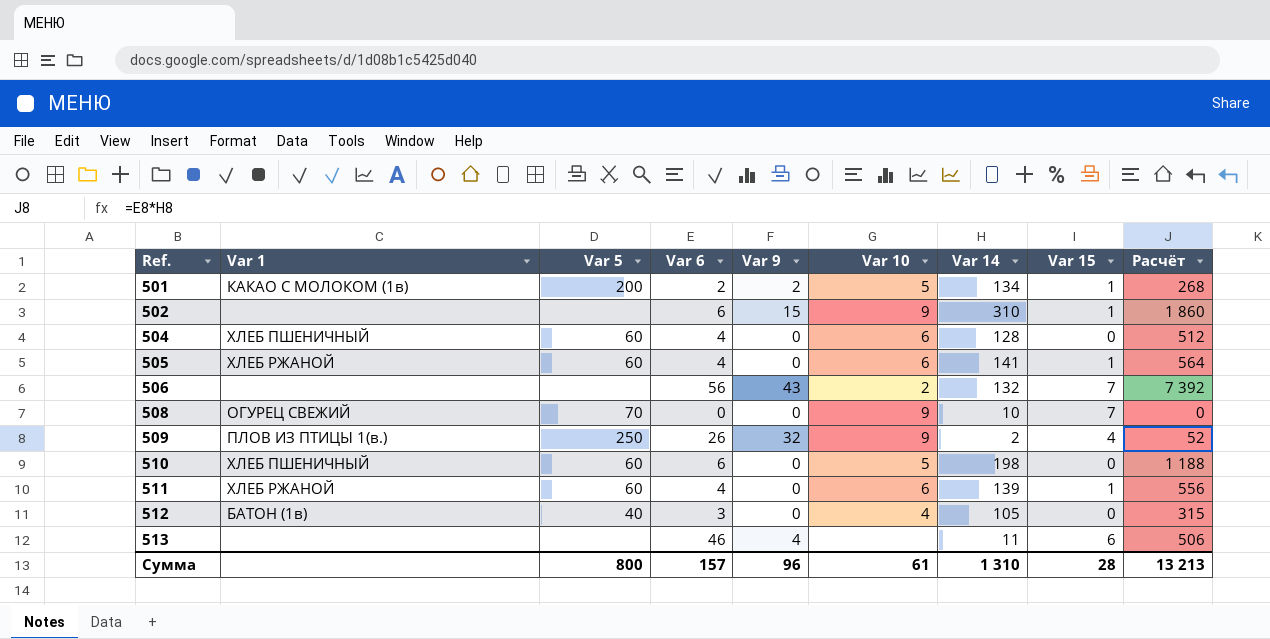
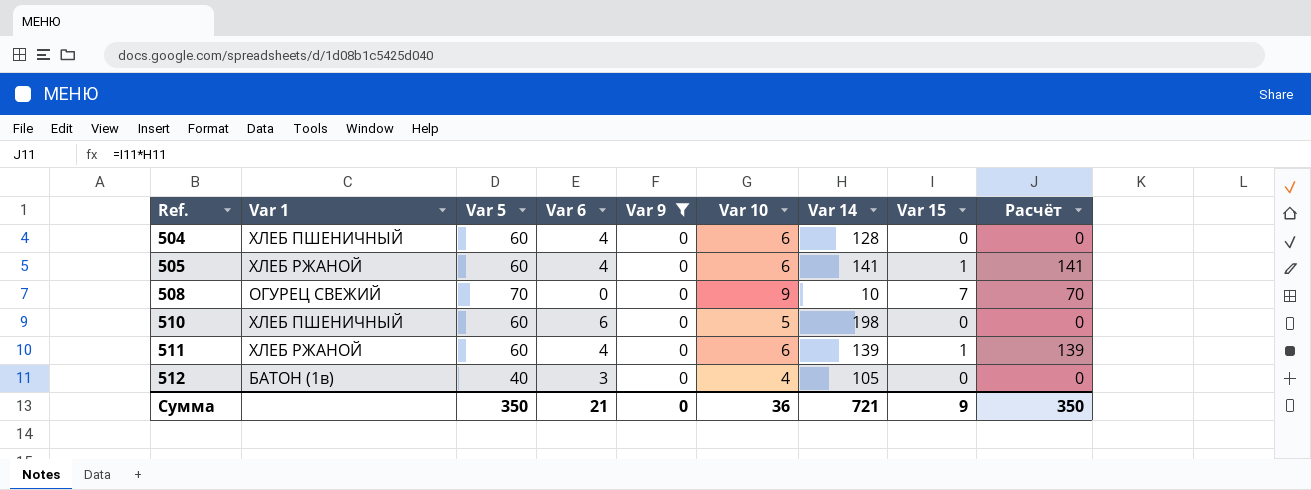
filter: none -> Var 9 = 0
column Расчёт | formula: [Var 6] * [Var 14] -> [Var 14] * [Var 15]
Сумма | Var 5: 800 -> 350
Сумма | Var 6: 157 -> 21
Сумма | Var 9: 96 -> 0
Сумма | Var 10: 61 -> 36
Сумма | Var 14: 1 310 -> 721
Сумма | Var 15: 28 -> 9
Сумма | Расчёт: 13 213 -> 350

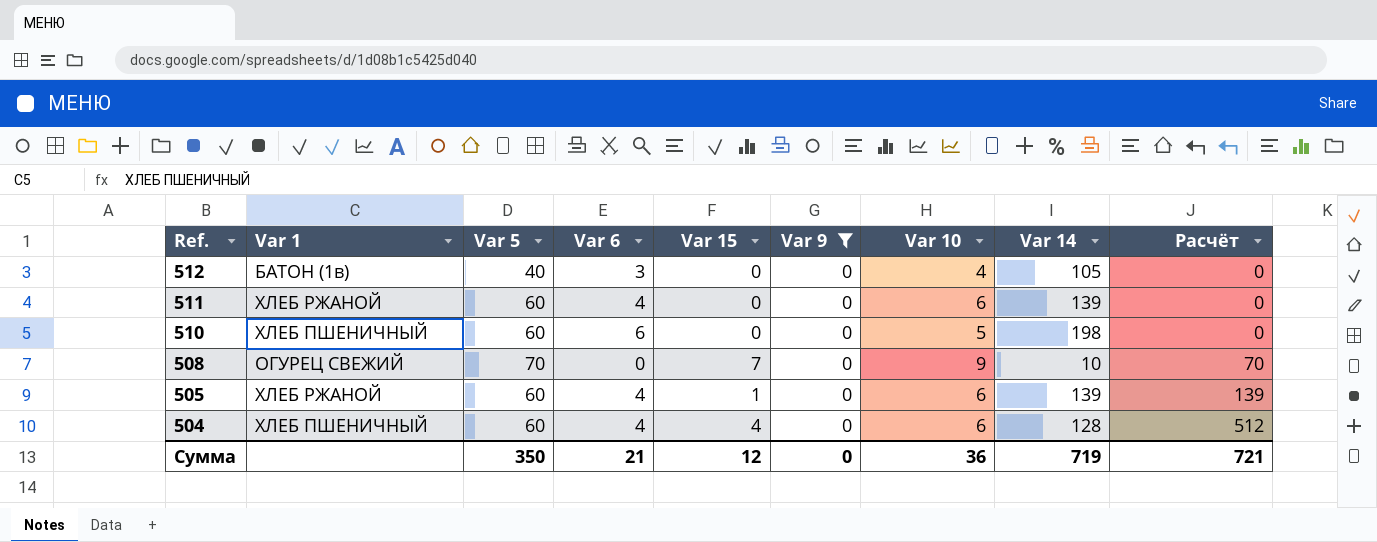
row order: Ref. ascending -> Ref. descending
column Var 15 | position: 8 -> 5
511 | Var 15: 1 -> 0
511 | Расчёт: 139 -> 0
505 | Var 14: 141 -> 139
505 | Расчёт: 141 -> 139
504 | Var 15: 0 -> 4
504 | Расчёт: 0 -> 512
Сумма | Var 15: 9 -> 12
Сумма | Var 14: 721 -> 719
Сумма | Расчёт: 350 -> 721

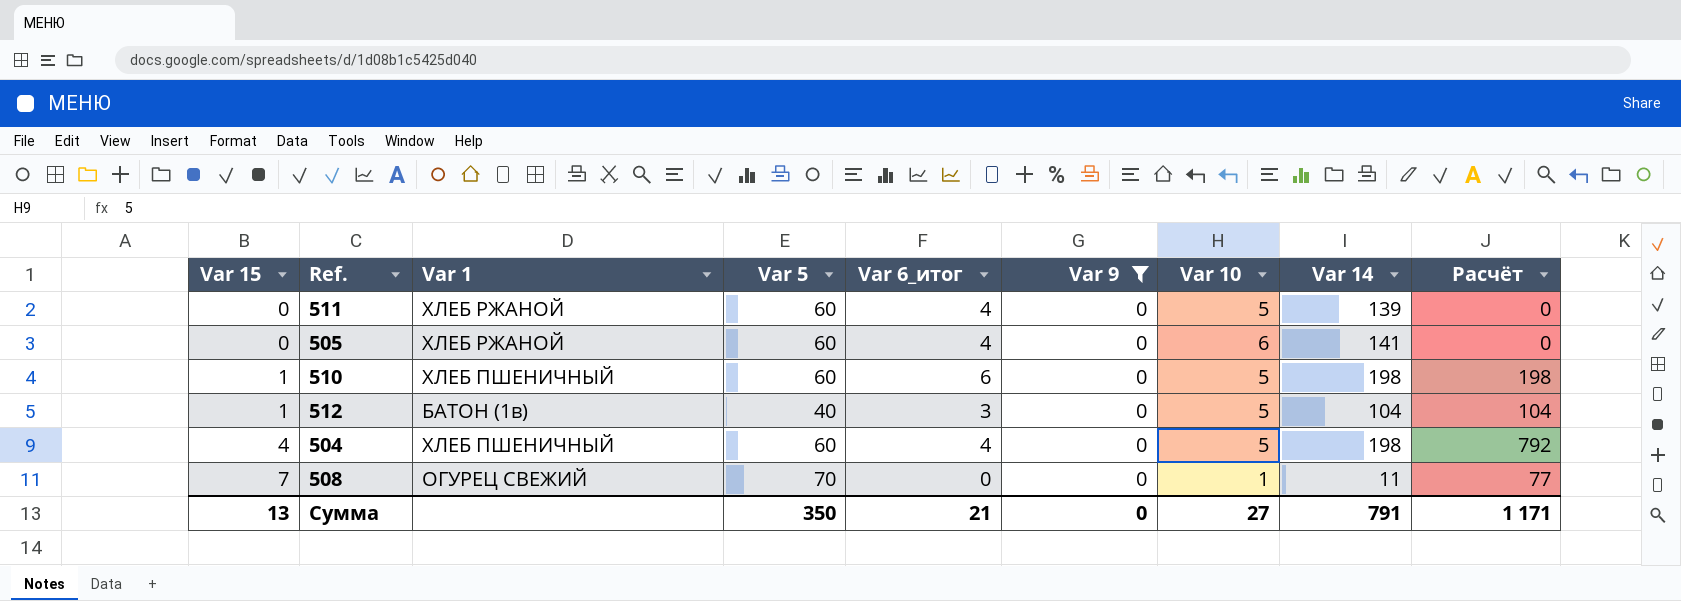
row order: Ref. descending -> Var 15 ascending
column Var 15 | position: 5 -> 1
column name: Var 6 -> Var 6_итог
511 | Var 10: 6 -> 5
505 | Var 15: 1 -> 0
505 | Var 14: 139 -> 141
505 | Расчёт: 139 -> 0
510 | Var 15: 0 -> 1
510 | Расчёт: 0 -> 198
512 | Var 15: 0 -> 1
512 | Var 10: 4 -> 5
512 | Var 14: 105 -> 104
512 | Расчёт: 0 -> 104
504 | Var 10: 6 -> 5
504 | Var 14: 128 -> 198
504 | Расчёт: 512 -> 792
508 | Var 10: 9 -> 1
508 | Var 14: 10 -> 11
508 | Расчёт: 70 -> 77
Сумма | Var 15: 12 -> 13
Сумма | Var 10: 36 -> 27
Сумма | Var 14: 719 -> 791
Сумма | Расчёт: 721 -> 1 171

